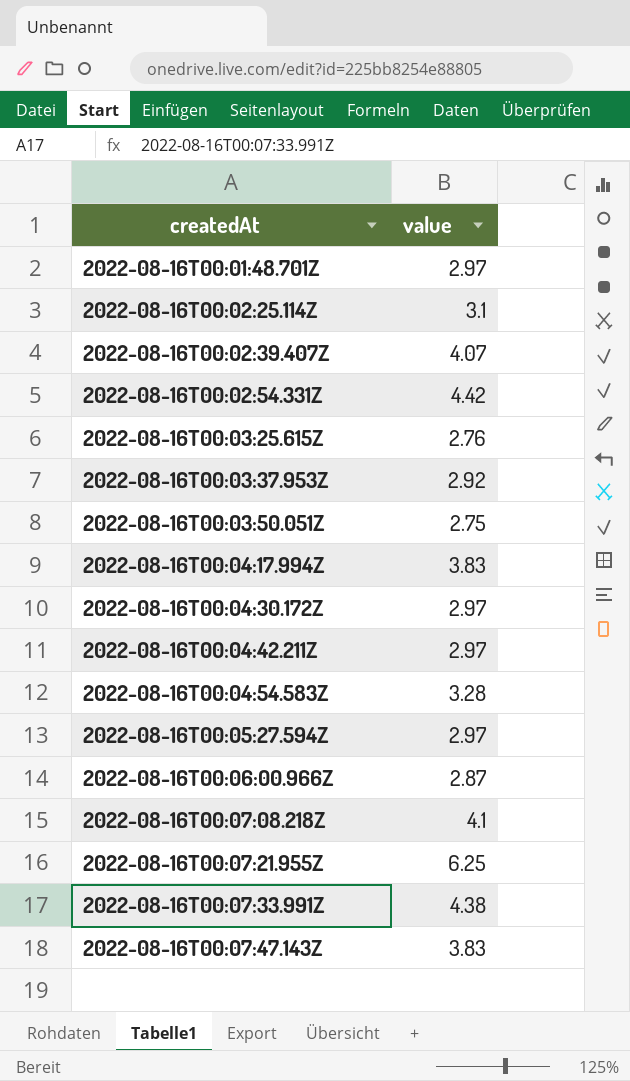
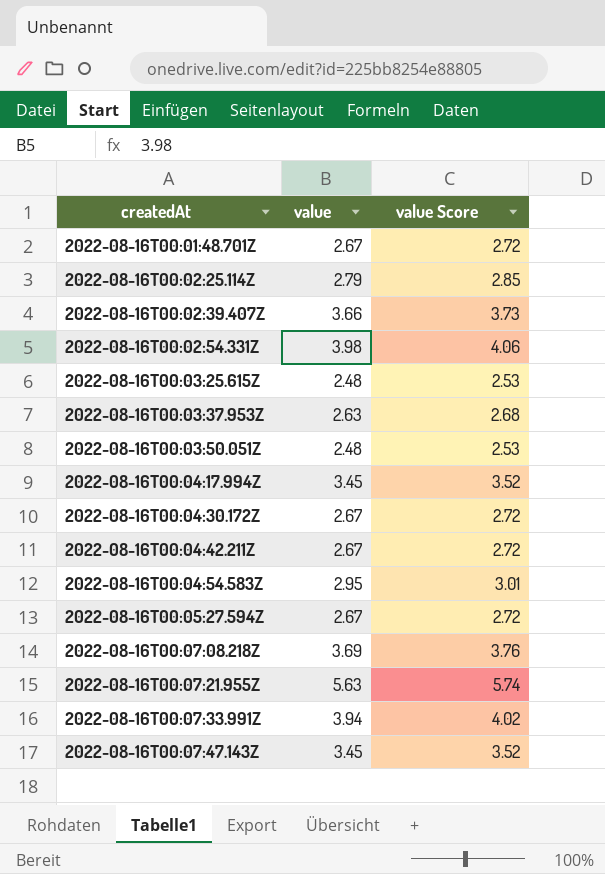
column value Score | formula: none -> [value] * 1.02
row 2022-08-16T00:06:00.966Z: 2.87 -> none
2022-08-16T00:01:48.701Z | value: 2.97 -> 2.67
2022-08-16T00:02:25.114Z | value: 3.1 -> 2.79
2022-08-16T00:02:39.407Z | value: 4.07 -> 3.66
2022-08-16T00:02:54.331Z | value: 4.42 -> 3.98
2022-08-16T00:03:25.615Z | value: 2.76 -> 2.48
2022-08-16T00:03:37.953Z | value: 2.92 -> 2.63
2022-08-16T00:03:50.051Z | value: 2.75 -> 2.48
2022-08-16T00:04:17.994Z | value: 3.83 -> 3.45
2022-08-16T00:04:30.172Z | value: 2.97 -> 2.67
2022-08-16T00:04:42.211Z | value: 2.97 -> 2.67
2022-08-16T00:04:54.583Z | value: 3.28 -> 2.95
2022-08-16T00:05:27.594Z | value: 2.97 -> 2.67
2022-08-16T00:07:08.218Z | value: 4.1 -> 3.69
2022-08-16T00:07:21.955Z | value: 6.25 -> 5.63
2022-08-16T00:07:33.991Z | value: 4.38 -> 3.94
2022-08-16T00:07:47.143Z | value: 3.83 -> 3.45

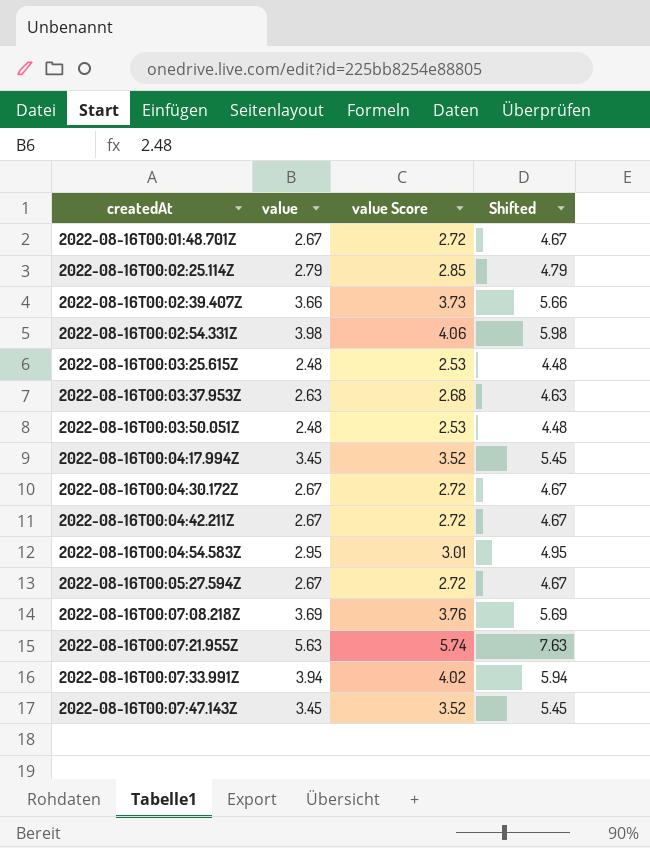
column Shifted | formula: none -> [value] + 2

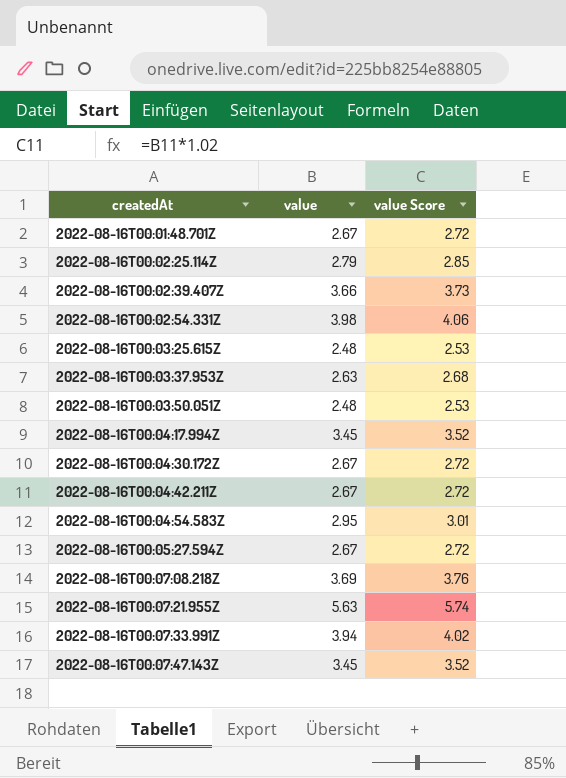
column Shifted | formula: [value] + 2 -> none

